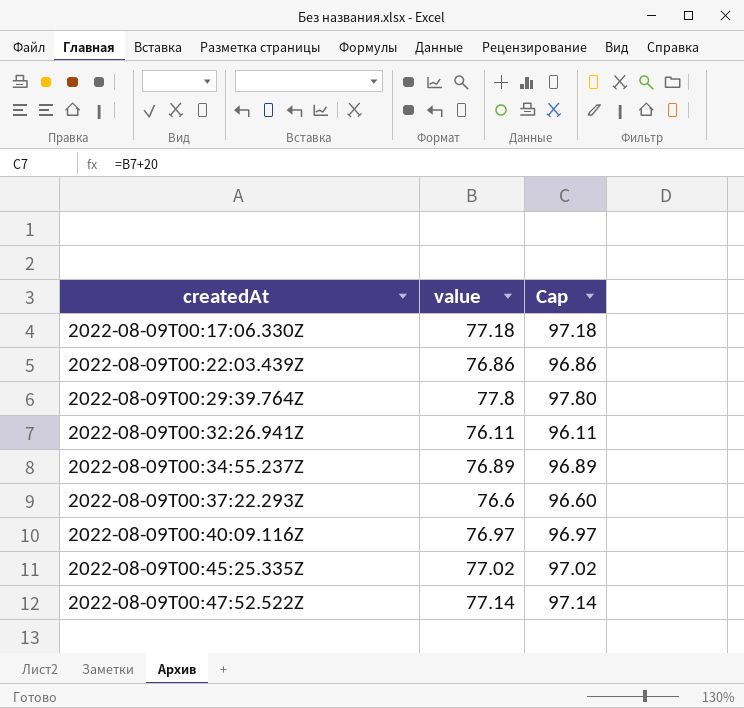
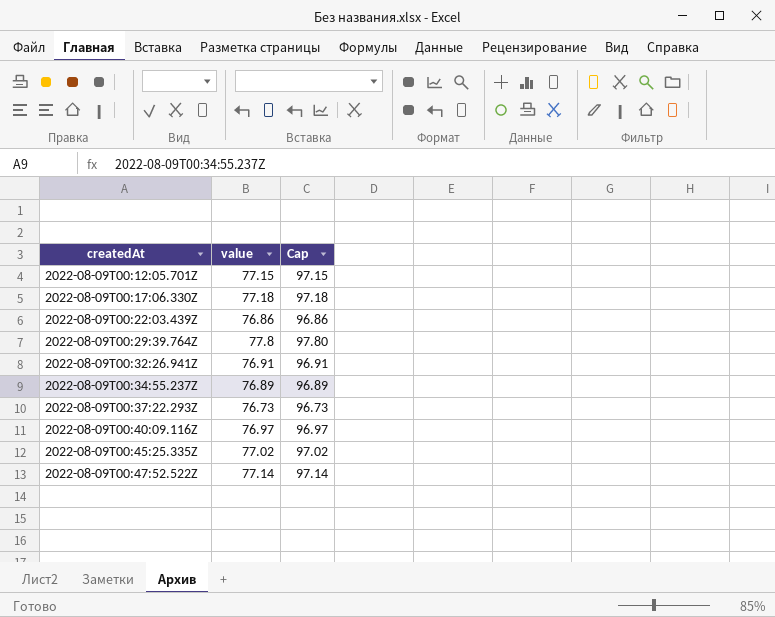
row 2022-08-09T00:12:05.701Z: none -> 77.15 | 97.15
2022-08-09T00:32:26.941Z | value: 76.11 -> 76.91
2022-08-09T00:32:26.941Z | Cap: 96.11 -> 96.91
2022-08-09T00:37:22.293Z | value: 76.6 -> 76.73
2022-08-09T00:37:22.293Z | Cap: 96.60 -> 96.73

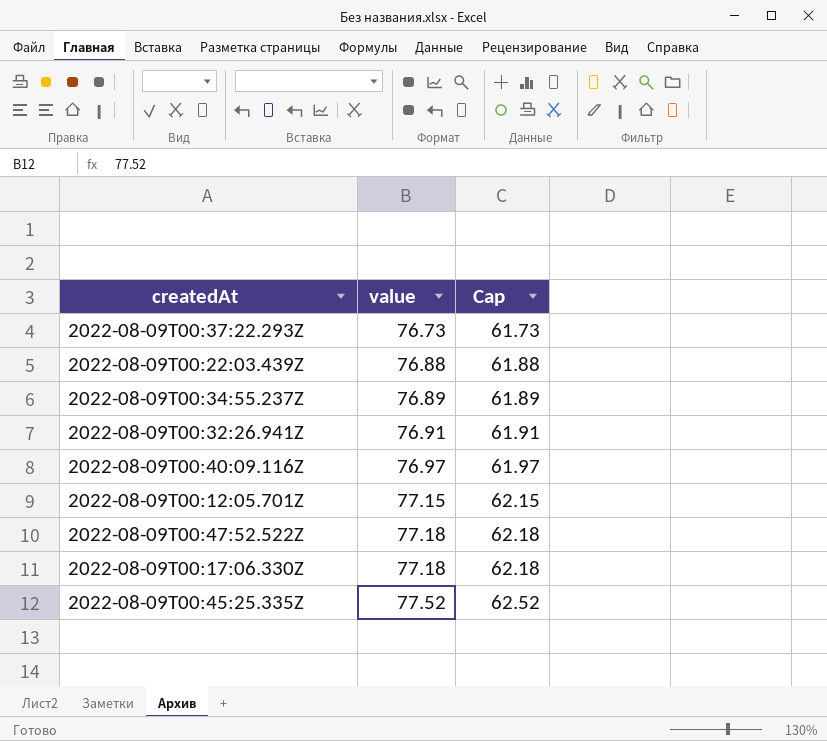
row order: createdAt ascending -> value ascending
column Cap | formula: [value] + 20 -> [value] - 15
row 2022-08-09T00:29:39.764Z: 77.8 | 97.80 -> none
2022-08-09T00:22:03.439Z | value: 76.86 -> 76.88
2022-08-09T00:47:52.522Z | value: 77.14 -> 77.18
2022-08-09T00:45:25.335Z | value: 77.02 -> 77.52

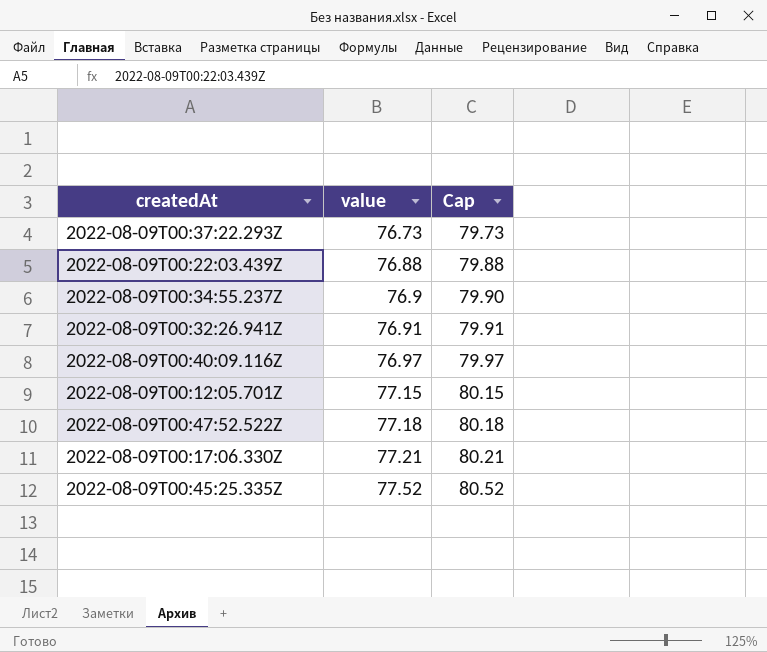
column Cap | formula: [value] - 15 -> [value] + 3
2022-08-09T00:34:55.237Z | value: 76.89 -> 76.9
2022-08-09T00:17:06.330Z | value: 77.18 -> 77.21

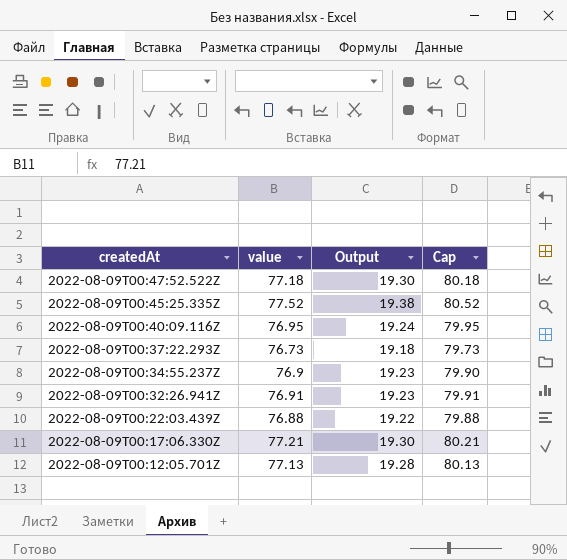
row order: value ascending -> createdAt descending
column Output | formula: none -> [value] * 0.25
2022-08-09T00:40:09.116Z | value: 76.97 -> 76.95
2022-08-09T00:40:09.116Z | Cap: 79.97 -> 79.95
2022-08-09T00:12:05.701Z | value: 77.15 -> 77.13
2022-08-09T00:12:05.701Z | Cap: 80.15 -> 80.13

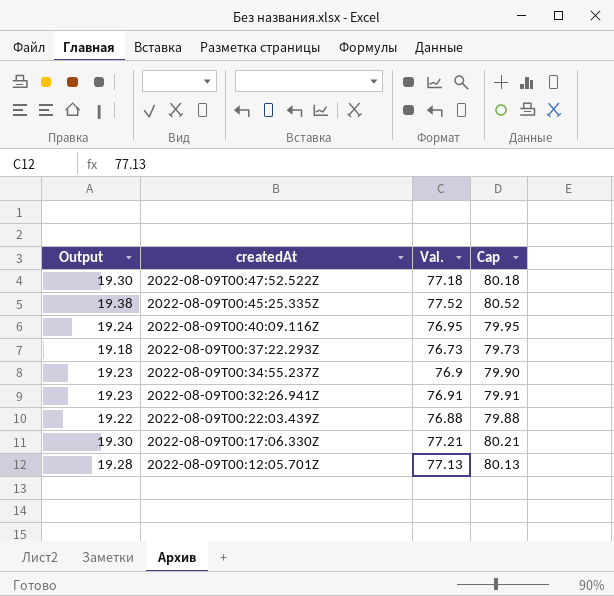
column Output | position: 3 -> 1
column name: value -> Val.

